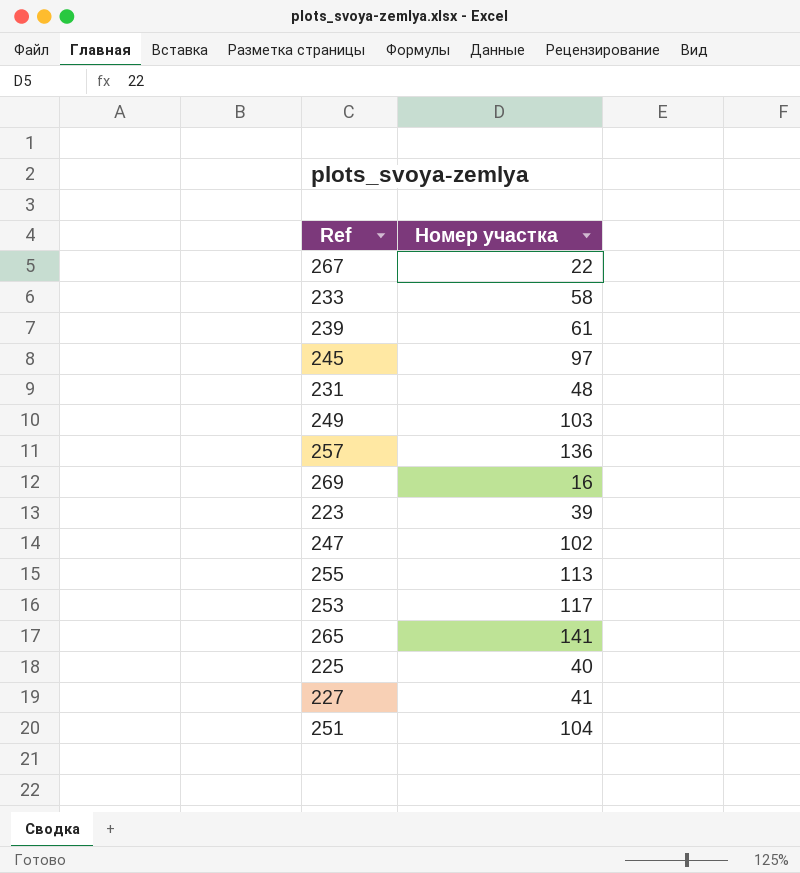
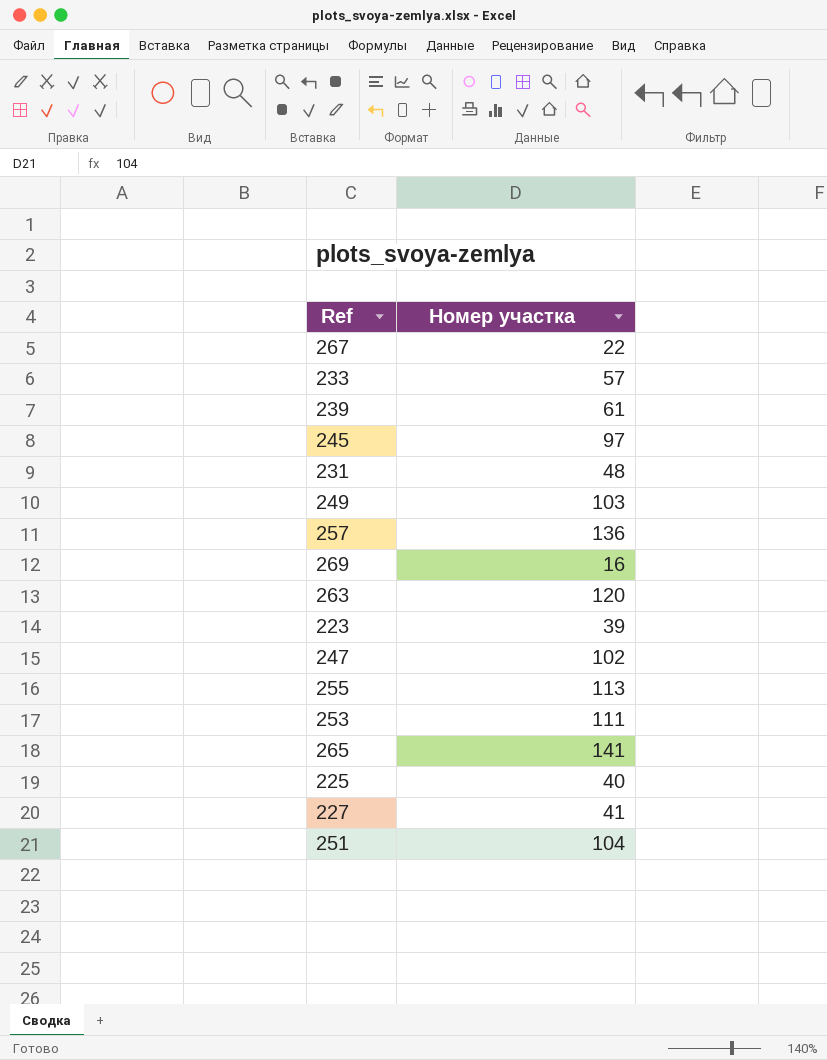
233 | Номер участка: 58 -> 57
row 263: none -> 120
253 | Номер участка: 117 -> 111

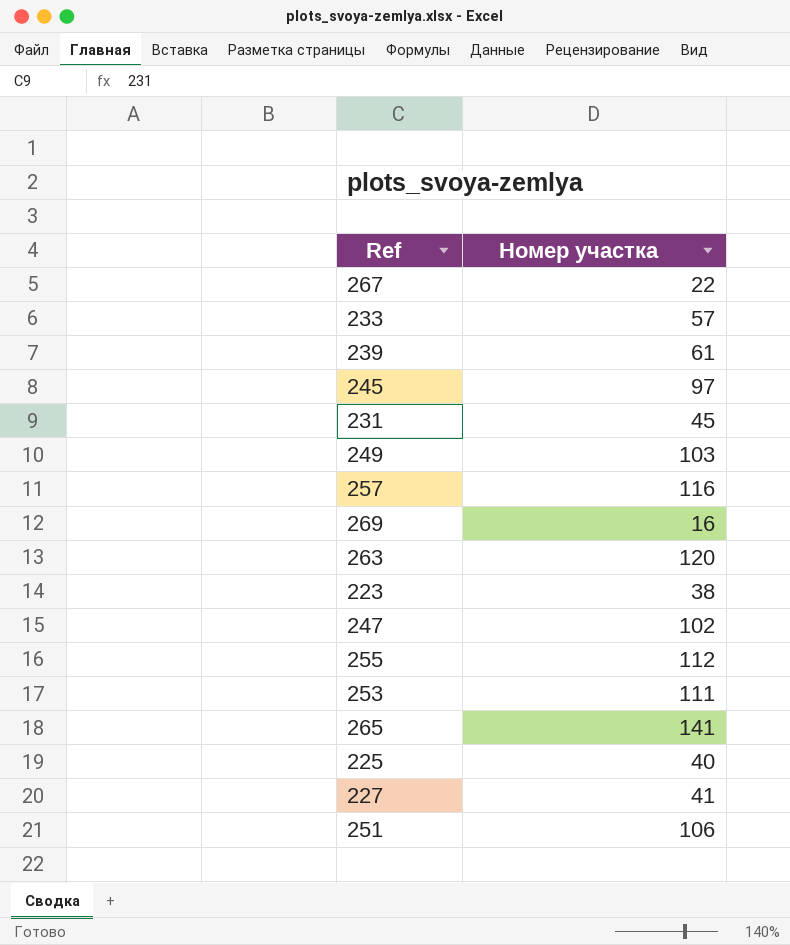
231 | Номер участка: 48 -> 45
257 | Номер участка: 136 -> 116
223 | Номер участка: 39 -> 38
255 | Номер участка: 113 -> 112
251 | Номер участка: 104 -> 106

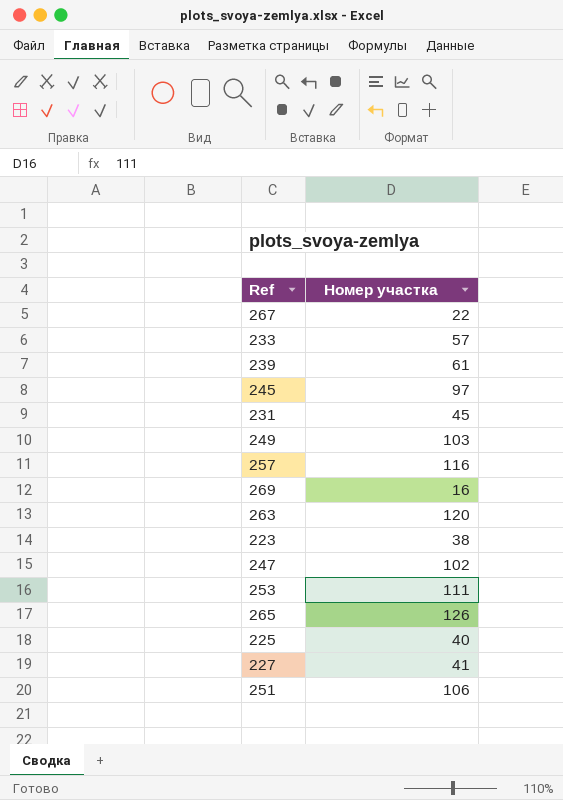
row 255: 112 -> none
265 | Номер участка: 141 -> 126

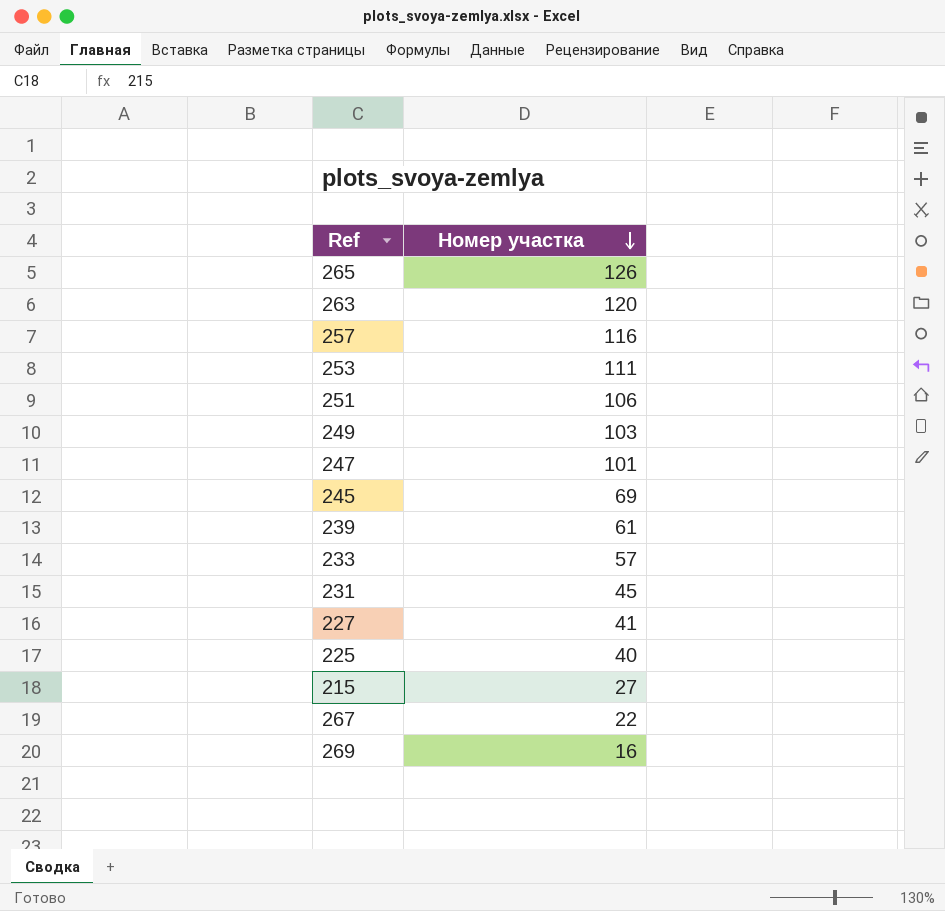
row order: none -> Номер участка descending
row 223: 38 -> none
247 | Номер участка: 102 -> 101
245 | Номер участка: 97 -> 69
row 215: none -> 27

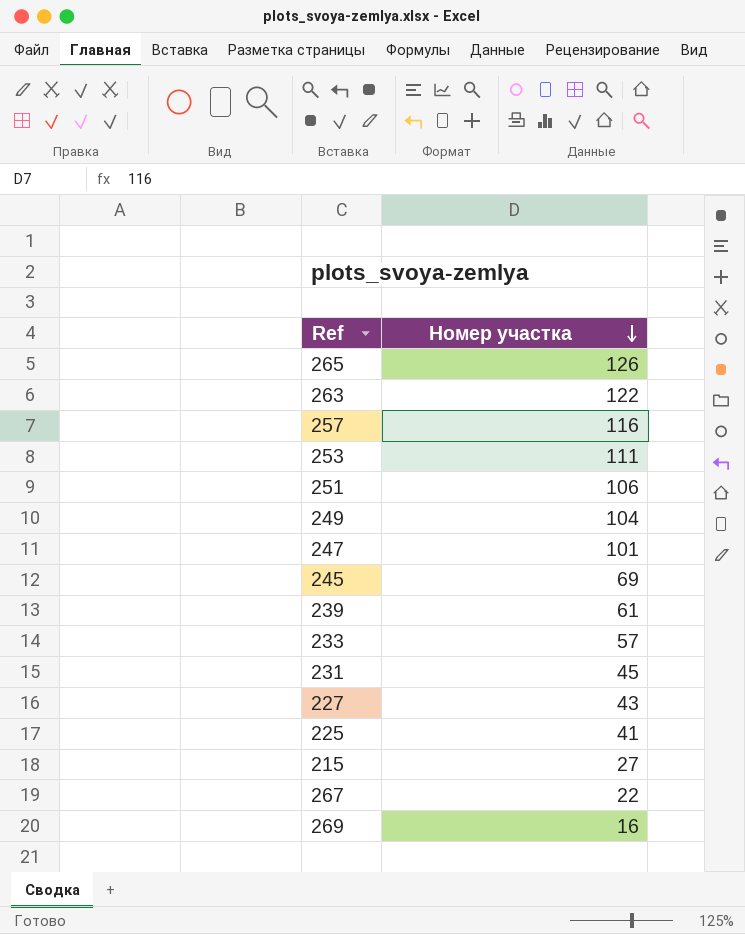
263 | Номер участка: 120 -> 122
249 | Номер участка: 103 -> 104
227 | Номер участка: 41 -> 43
225 | Номер участка: 40 -> 41

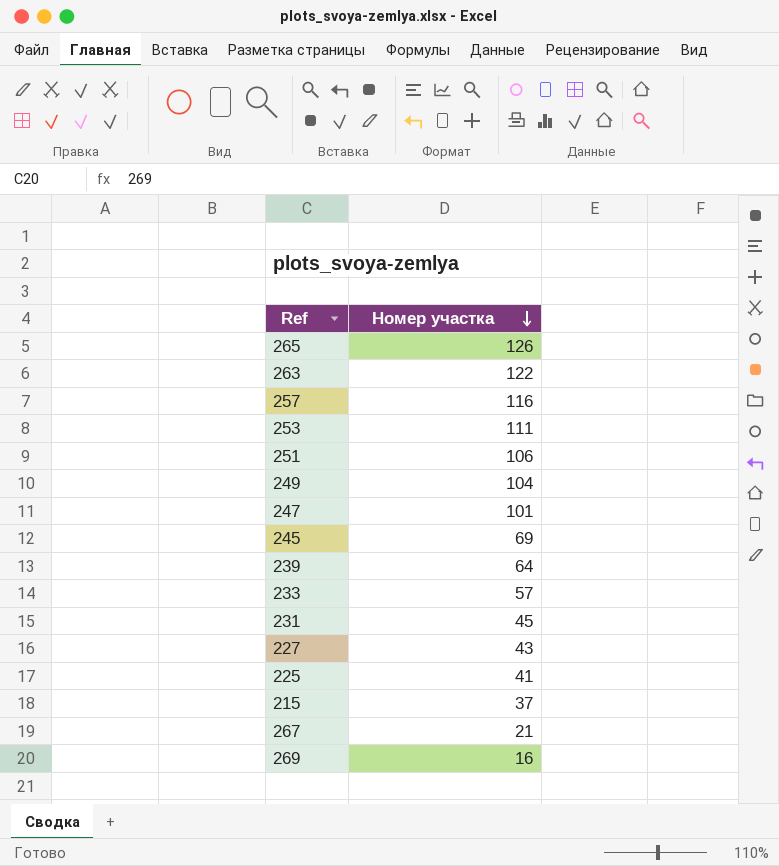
239 | Номер участка: 61 -> 64
215 | Номер участка: 27 -> 37
267 | Номер участка: 22 -> 21

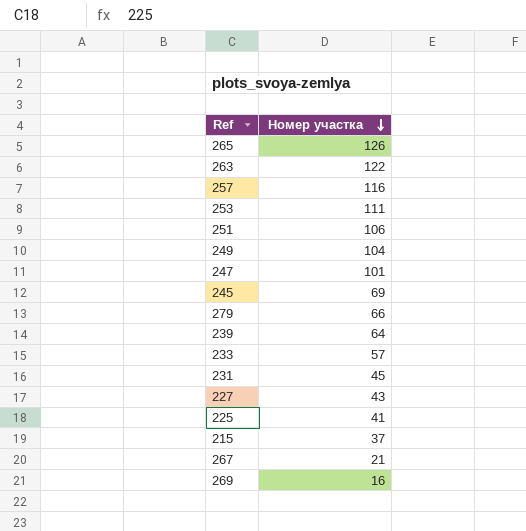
row 279: none -> 66

